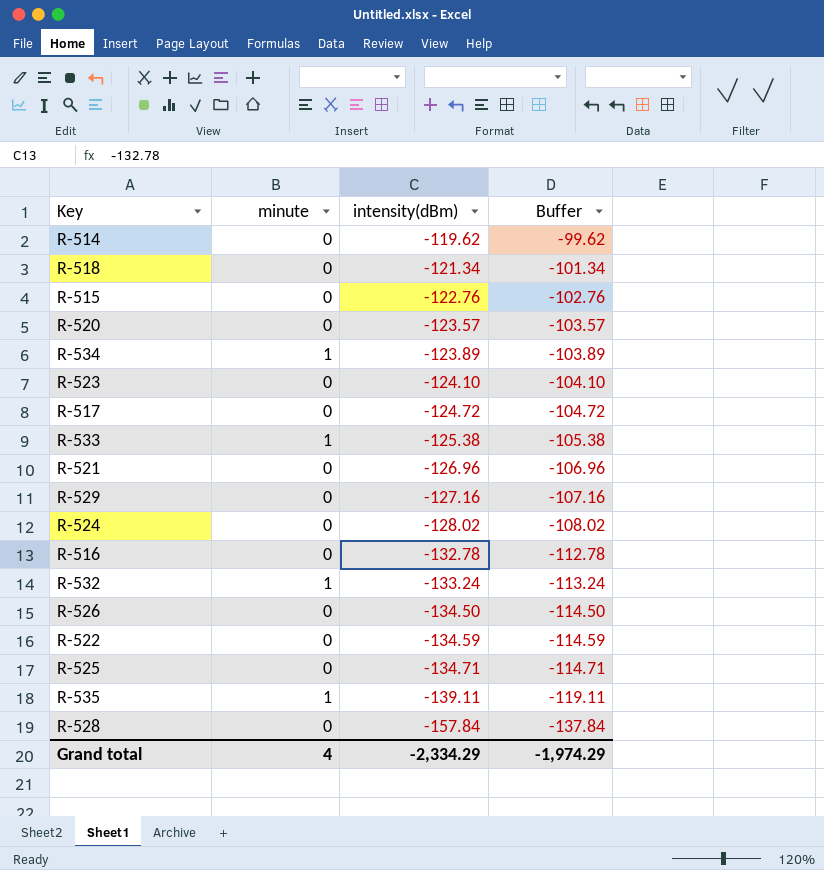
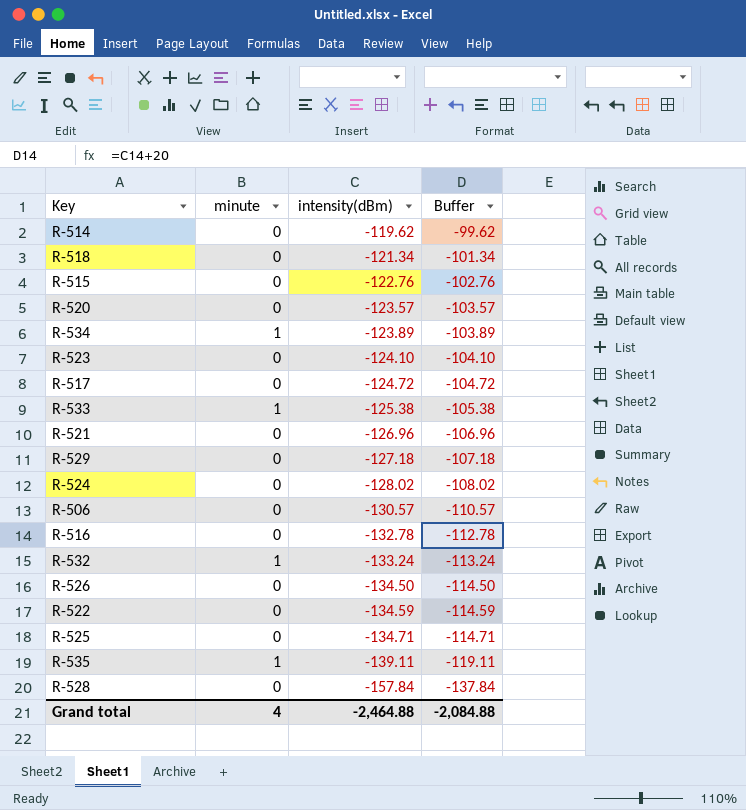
R-529 | intensity(dBm): -127.16 -> -127.18
R-529 | Buffer: -107.16 -> -107.18
row R-506: none -> 0 | -130.57 | -110.57
Grand total | intensity(dBm): -2,334.29 -> -2,464.88
Grand total | Buffer: -1,974.29 -> -2,084.88

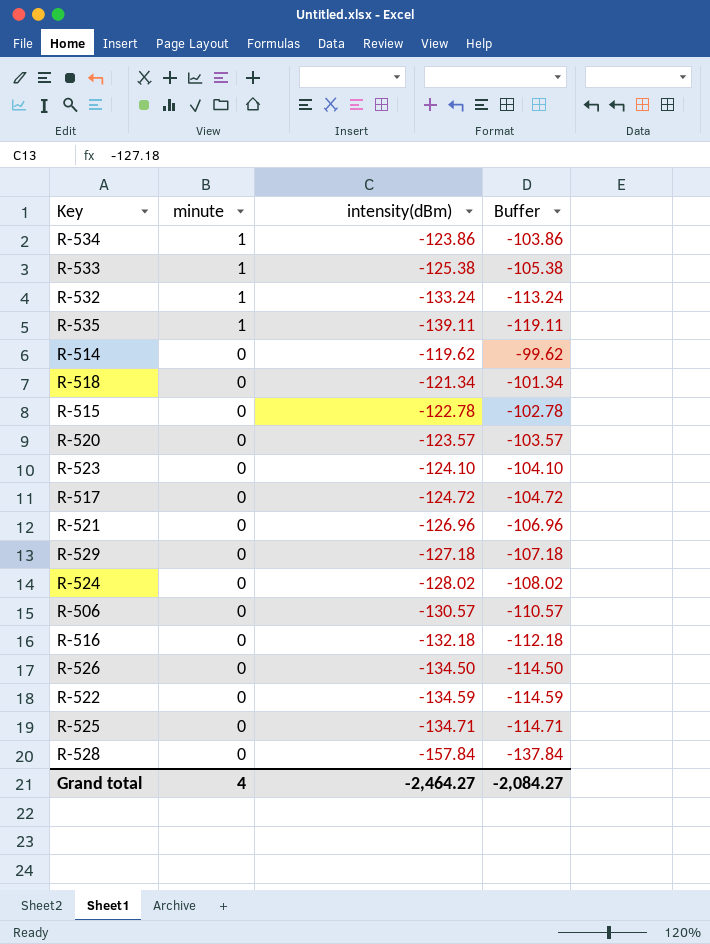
row order: intensity(dBm) descending -> minute descending
R-534 | intensity(dBm): -123.89 -> -123.86
R-534 | Buffer: -103.89 -> -103.86
R-515 | intensity(dBm): -122.76 -> -122.78
R-515 | Buffer: -102.76 -> -102.78
R-516 | intensity(dBm): -132.78 -> -132.18
R-516 | Buffer: -112.78 -> -112.18
Grand total | intensity(dBm): -2,464.88 -> -2,464.27
Grand total | Buffer: -2,084.88 -> -2,084.27

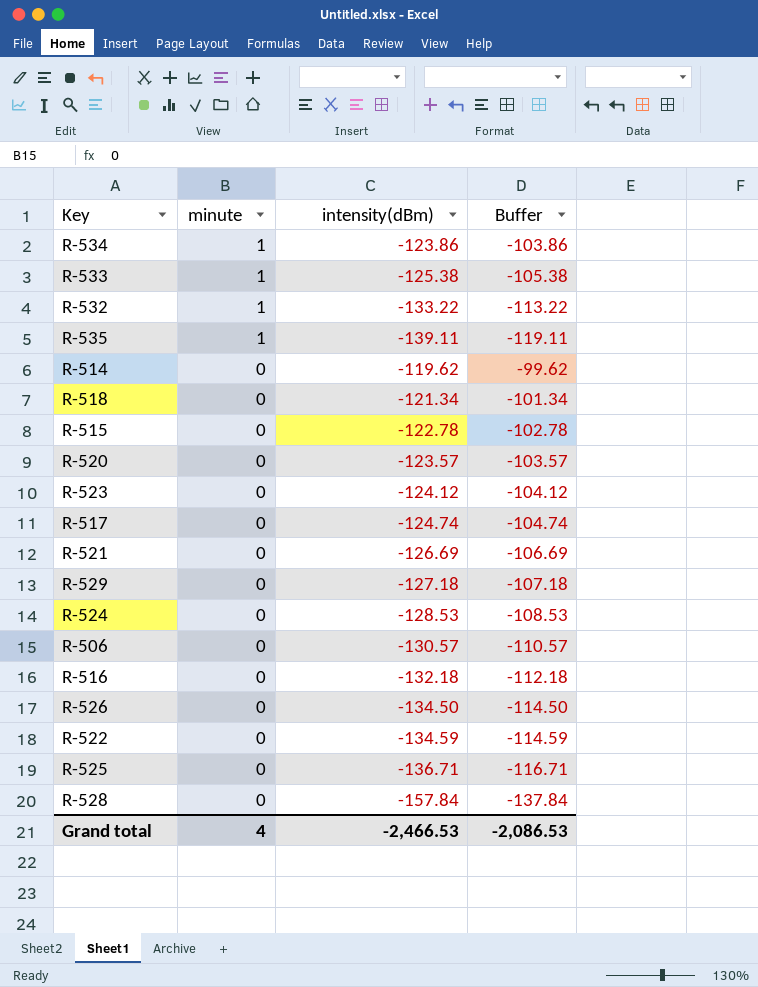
R-532 | intensity(dBm): -133.24 -> -133.22
R-532 | Buffer: -113.24 -> -113.22
R-523 | intensity(dBm): -124.10 -> -124.12
R-523 | Buffer: -104.10 -> -104.12
R-517 | intensity(dBm): -124.72 -> -124.74
R-517 | Buffer: -104.72 -> -104.74
R-521 | intensity(dBm): -126.96 -> -126.69
R-521 | Buffer: -106.96 -> -106.69
R-524 | intensity(dBm): -128.02 -> -128.53
R-524 | Buffer: -108.02 -> -108.53
R-525 | intensity(dBm): -134.71 -> -136.71
R-525 | Buffer: -114.71 -> -116.71
Grand total | intensity(dBm): -2,464.27 -> -2,466.53
Grand total | Buffer: -2,084.27 -> -2,086.53

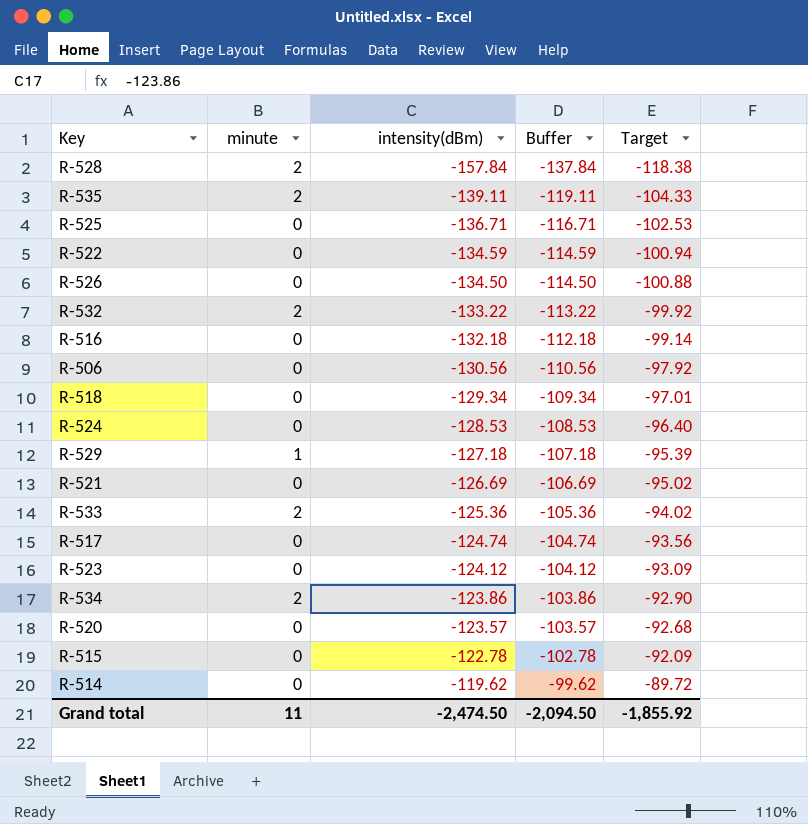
row order: minute descending -> intensity(dBm) ascending
column Target | formula: none -> [intensity(dBm)] * 0.75
R-528 | minute: 0 -> 2
R-535 | minute: 1 -> 2
R-532 | minute: 1 -> 2
R-506 | intensity(dBm): -130.57 -> -130.56
R-506 | Buffer: -110.57 -> -110.56
R-518 | intensity(dBm): -121.34 -> -129.34
R-518 | Buffer: -101.34 -> -109.34
R-529 | minute: 0 -> 1
R-533 | minute: 1 -> 2
R-533 | intensity(dBm): -125.38 -> -125.36
R-533 | Buffer: -105.38 -> -105.36
R-534 | minute: 1 -> 2
Grand total | minute: 4 -> 11
Grand total | intensity(dBm): -2,466.53 -> -2,474.50
Grand total | Buffer: -2,086.53 -> -2,094.50

